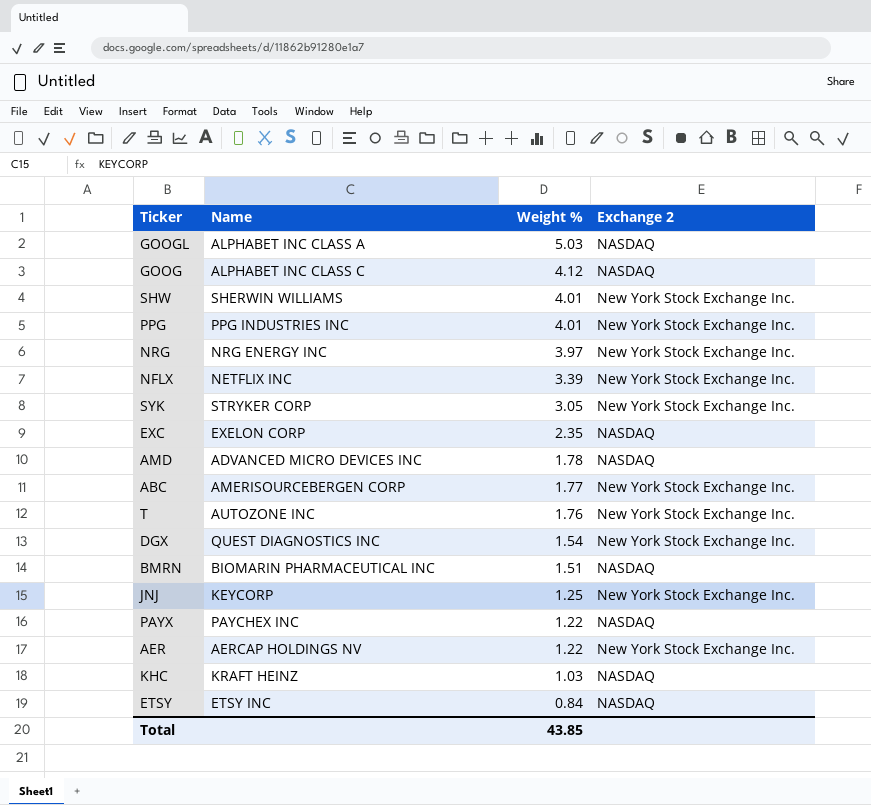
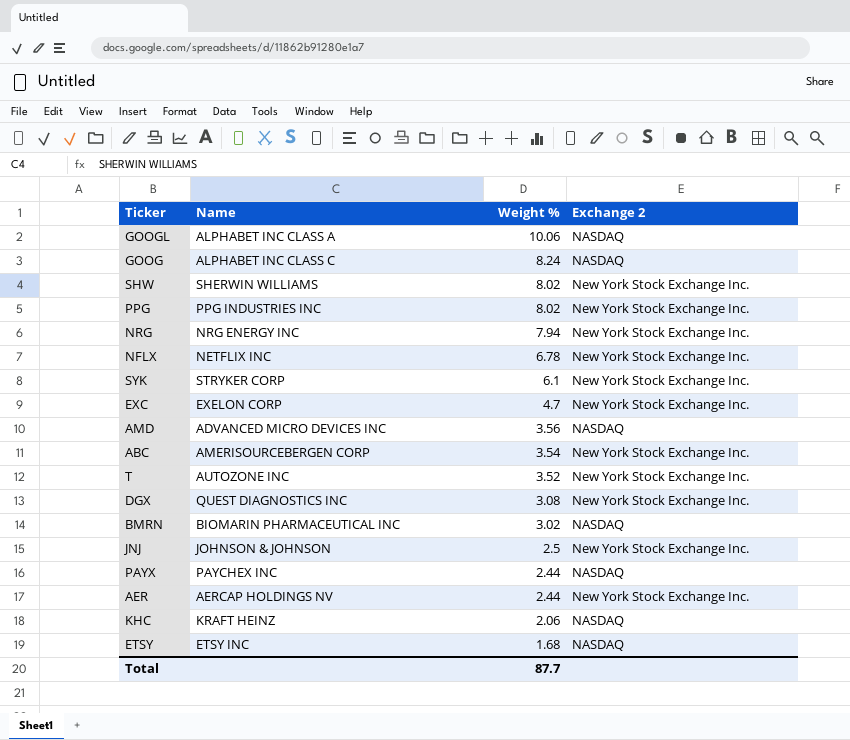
GOOGL | Weight %: 5.03 -> 10.06
GOOG | Weight %: 4.12 -> 8.24
SHW | Weight %: 4.01 -> 8.02
PPG | Weight %: 4.01 -> 8.02
NRG | Weight %: 3.97 -> 7.94
NFLX | Weight %: 3.39 -> 6.78
SYK | Weight %: 3.05 -> 6.1
EXC | Weight %: 2.35 -> 4.7
EXC | Exchange 2: NASDAQ -> New York Stock Exchange Inc.
AMD | Weight %: 1.78 -> 3.56
ABC | Weight %: 1.77 -> 3.54
T | Weight %: 1.76 -> 3.52
DGX | Weight %: 1.54 -> 3.08
BMRN | Weight %: 1.51 -> 3.02
JNJ | Name: KEYCORP -> JOHNSON & JOHNSON
JNJ | Weight %: 1.25 -> 2.5
PAYX | Weight %: 1.22 -> 2.44
AER | Weight %: 1.22 -> 2.44
KHC | Weight %: 1.03 -> 2.06
ETSY | Weight %: 0.84 -> 1.68
Total | Weight %: 43.85 -> 87.7

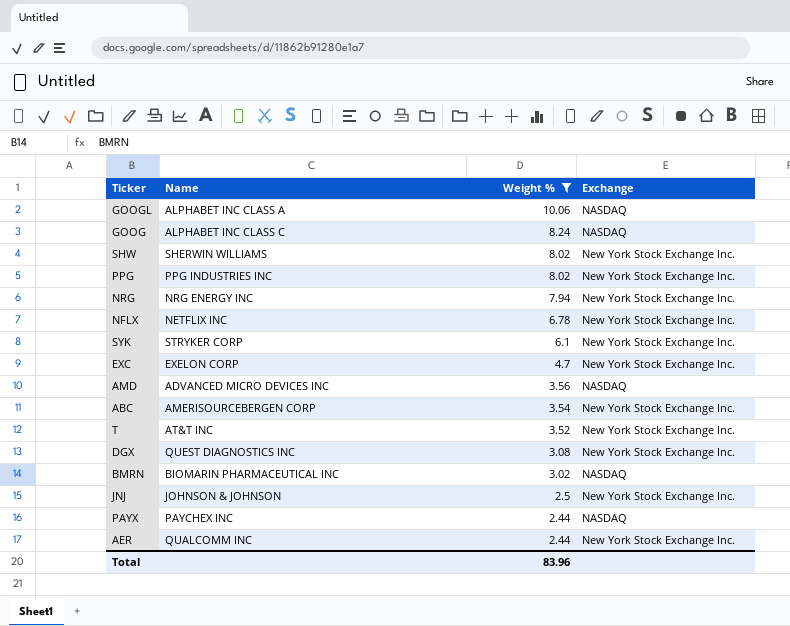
filter: none -> Weight % >= 2.44
column name: Exchange 2 -> Exchange
T | Name: AUTOZONE INC -> AT&T INC
AER | Name: AERCAP HOLDINGS NV -> QUALCOMM INC
Total | Weight %: 87.7 -> 83.96

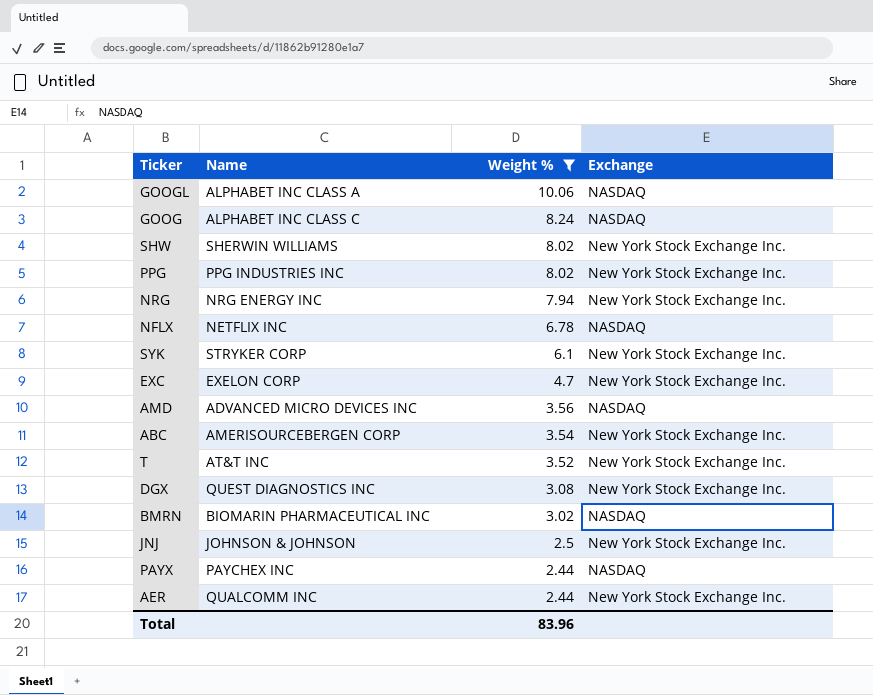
NFLX | Exchange: New York Stock Exchange Inc. -> NASDAQ

